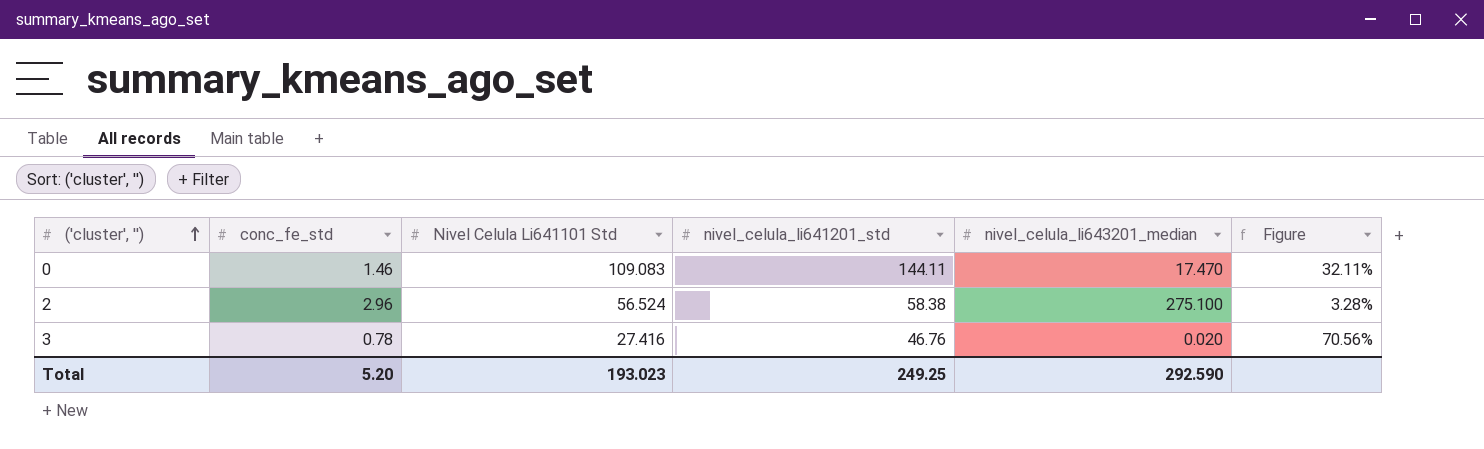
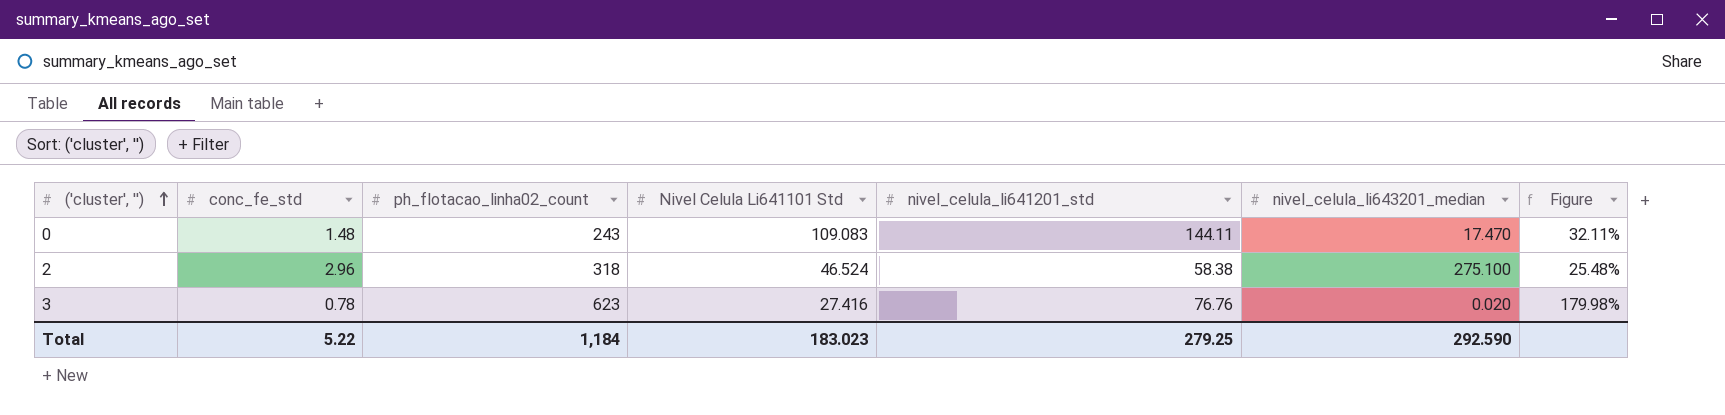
column ph_flotacao_linha02_count | position: none -> 3
0 | conc_fe_std: 1.46 -> 1.48
2 | Nivel Celula Li641101 Std: 56.524 -> 46.524
2 | Figure: 3.28% -> 25.48%
3 | nivel_celula_li641201_std: 46.76 -> 76.76
3 | Figure: 70.56% -> 179.98%
Total | conc_fe_std: 5.20 -> 5.22
Total | Nivel Celula Li641101 Std: 193.023 -> 183.023
Total | nivel_celula_li641201_std: 249.25 -> 279.25

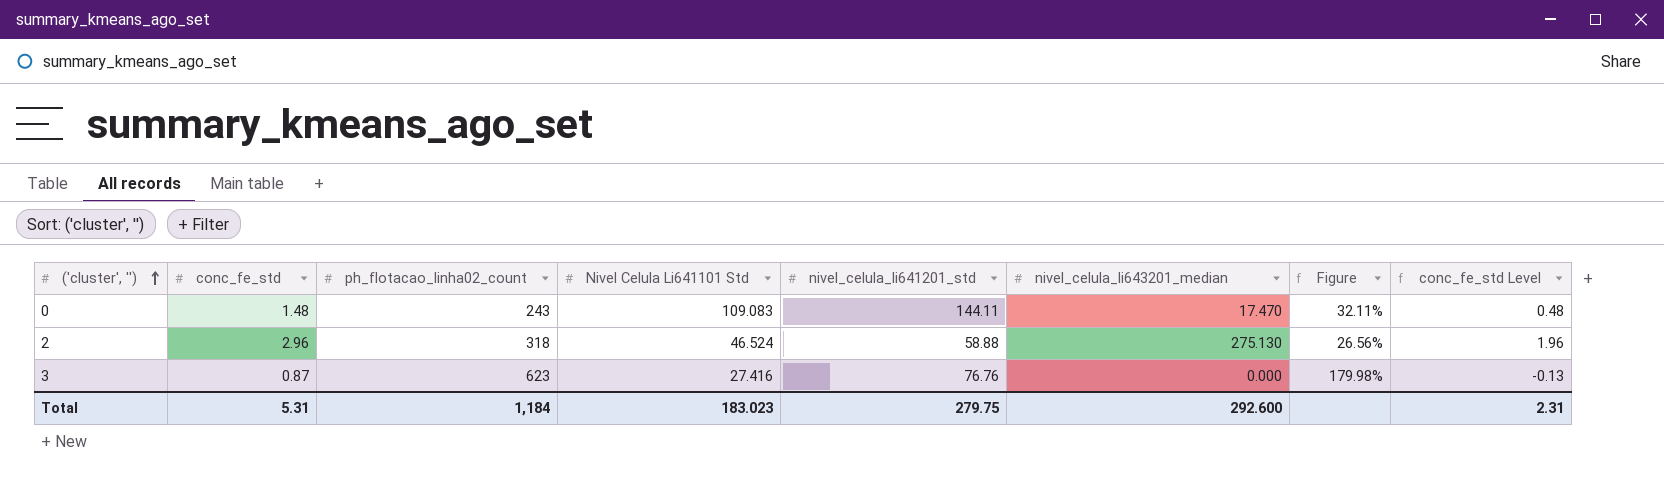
column conc_fe_std Level | formula: none -> [conc_fe_std] - 1
2 | nivel_celula_li641201_std: 58.38 -> 58.88
2 | nivel_celula_li643201_median: 275.100 -> 275.130
2 | Figure: 25.48% -> 26.56%
3 | conc_fe_std: 0.78 -> 0.87
3 | nivel_celula_li643201_median: 0.020 -> 0.000
Total | conc_fe_std: 5.22 -> 5.31
Total | nivel_celula_li641201_std: 279.25 -> 279.75
Total | nivel_celula_li643201_median: 292.590 -> 292.600

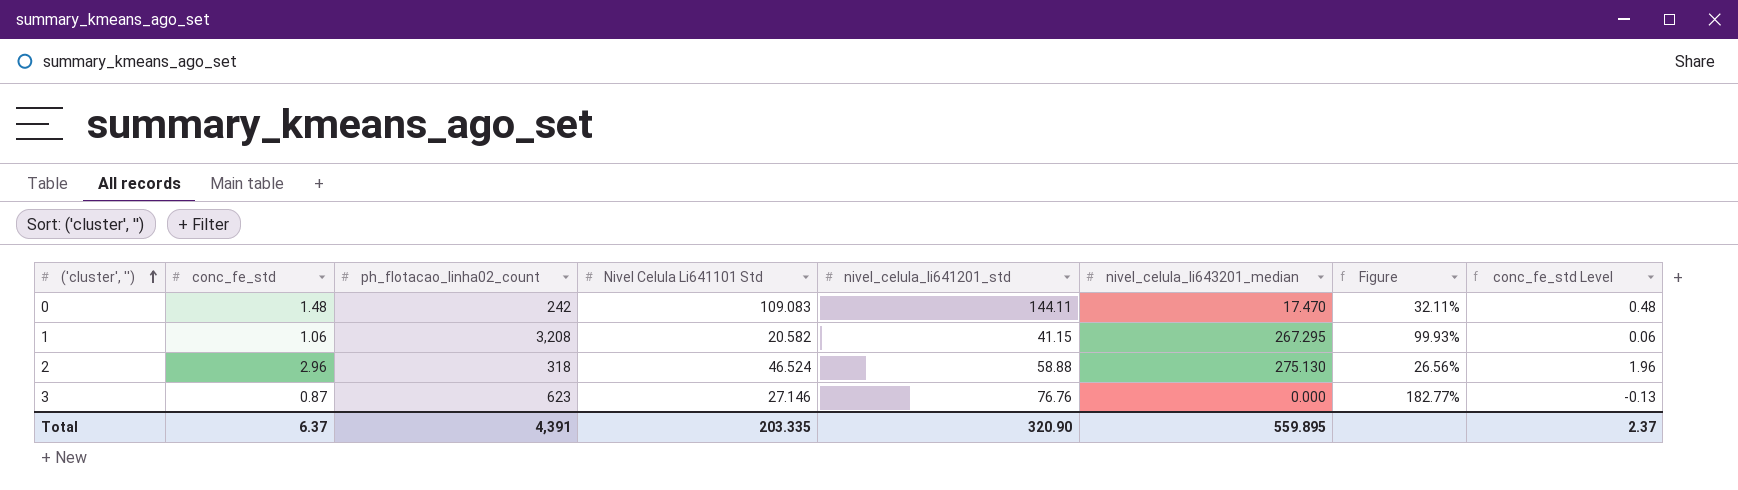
0 | ph_flotacao_linha02_count: 243 -> 242
row 1: none -> 1.06 | 3,208 | 20.582 | 41.15 | 267.295 | 99.93% | 0.06
3 | Nivel Celula Li641101 Std: 27.416 -> 27.146
3 | Figure: 179.98% -> 182.77%
Total | conc_fe_std: 5.31 -> 6.37
Total | ph_flotacao_linha02_count: 1,184 -> 4,391
Total | Nivel Celula Li641101 Std: 183.023 -> 203.335
Total | nivel_celula_li641201_std: 279.75 -> 320.90
Total | nivel_celula_li643201_median: 292.600 -> 559.895
Total | conc_fe_std Level: 2.31 -> 2.37

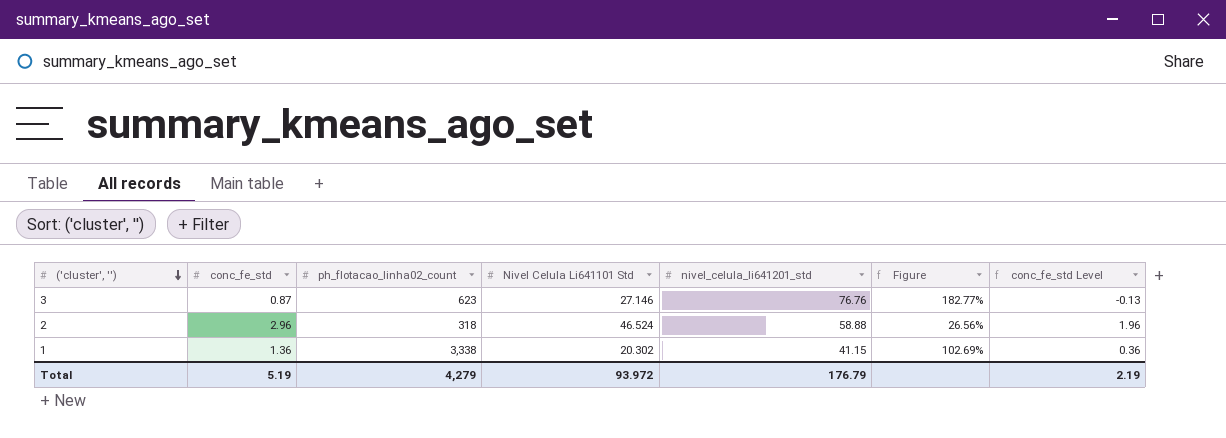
row order: ('cluster', '') ascending -> ('cluster', '') descending
column nivel_celula_li643201_median | position: 6 -> none
row 0: 1.48 | 242 | 109.083 | 144.11 | 17.470 | 32.11% | 0.48 -> none
1 | conc_fe_std: 1.06 -> 1.36
1 | ph_flotacao_linha02_count: 3,208 -> 3,338
1 | Nivel Celula Li641101 Std: 20.582 -> 20.302
1 | Figure: 99.93% -> 102.69%
1 | conc_fe_std Level: 0.06 -> 0.36
Total | conc_fe_std: 6.37 -> 5.19
Total | ph_flotacao_linha02_count: 4,391 -> 4,279
Total | Nivel Celula Li641101 Std: 203.335 -> 93.972
Total | nivel_celula_li641201_std: 320.90 -> 176.79
Total | conc_fe_std Level: 2.37 -> 2.19

